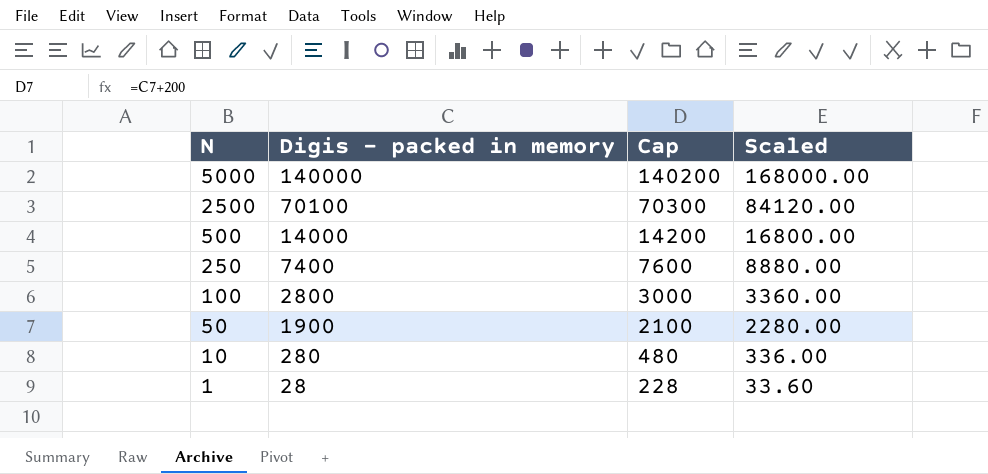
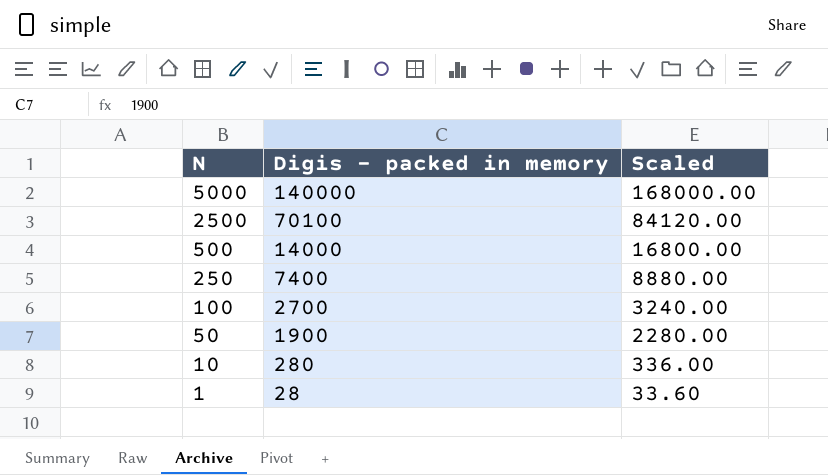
column Cap | formula: [Digis - packed in memory] + 200 -> none
100 | Digis - packed in memory: 2800 -> 2700
100 | Scaled: 3360.00 -> 3240.00

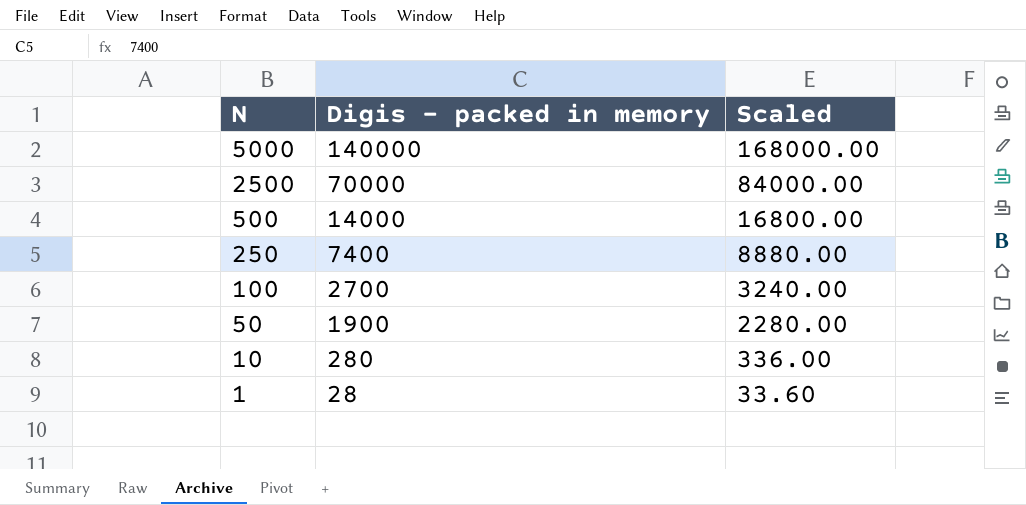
2500 | Digis - packed in memory: 70100 -> 70000
2500 | Scaled: 84120.00 -> 84000.00

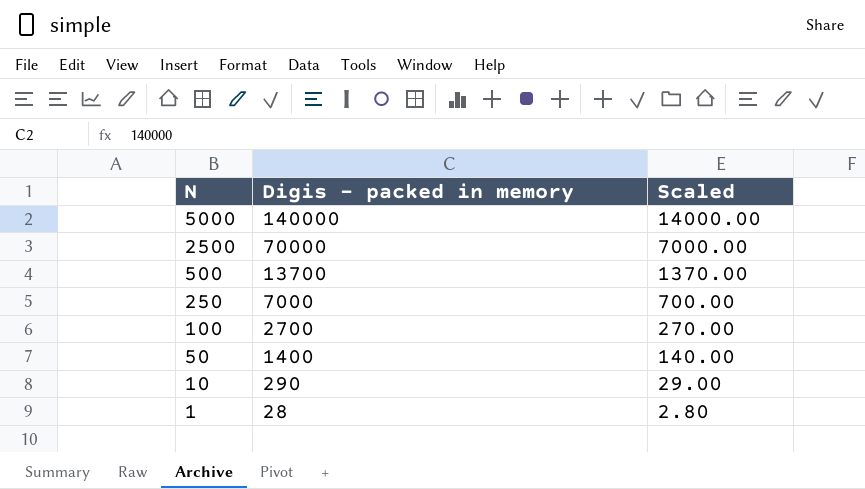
column Scaled | formula: [Digis - packed in memory] * 1.2 -> [Digis - packed in memory] * 0.1
500 | Digis - packed in memory: 14000 -> 13700
250 | Digis - packed in memory: 7400 -> 7000
50 | Digis - packed in memory: 1900 -> 1400
10 | Digis - packed in memory: 280 -> 290

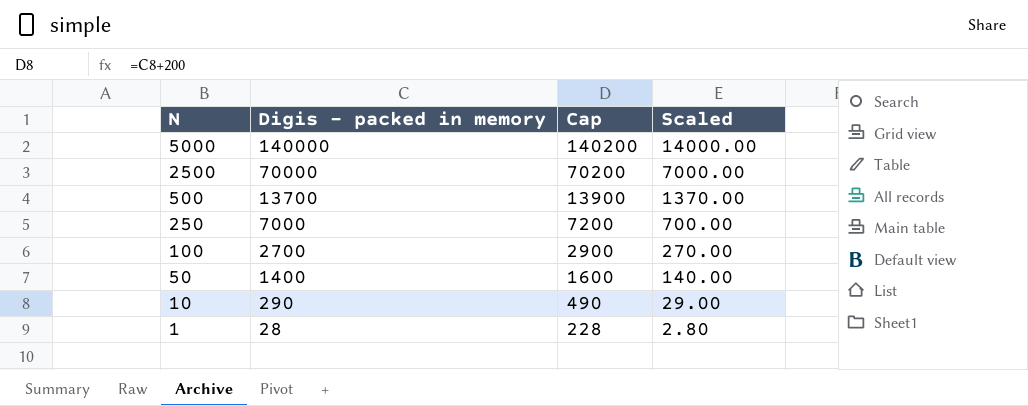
column Cap | formula: none -> [Digis - packed in memory] + 200

